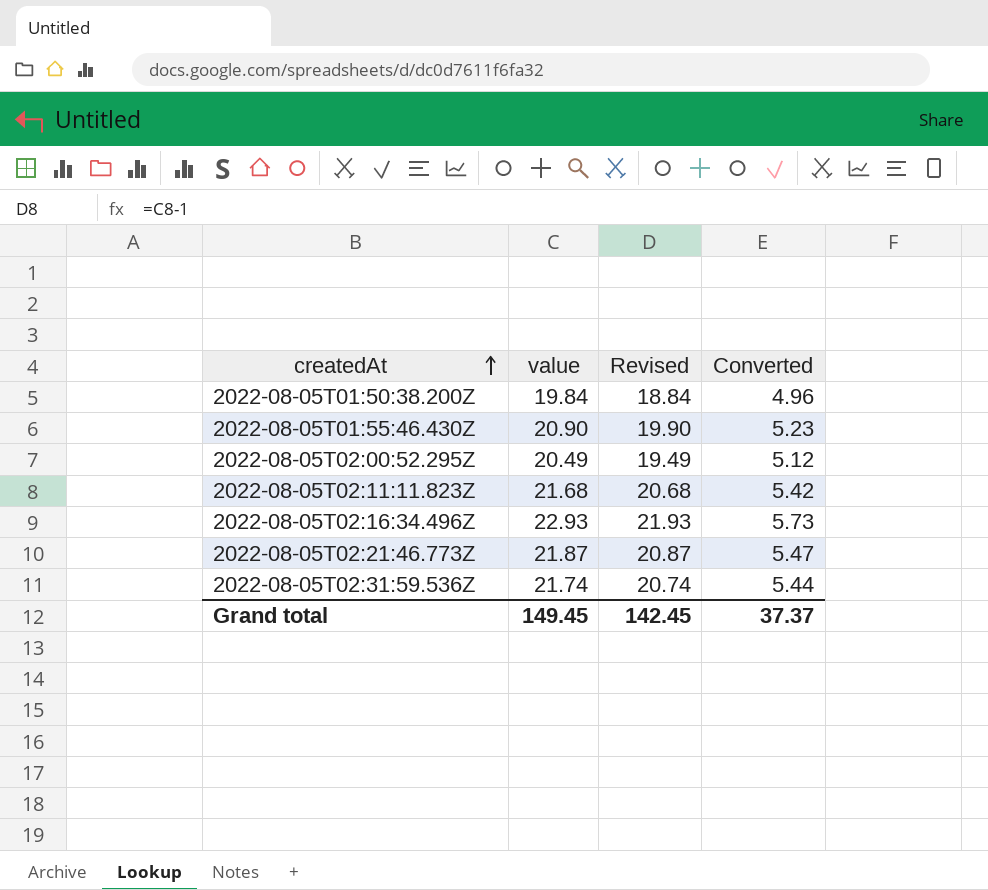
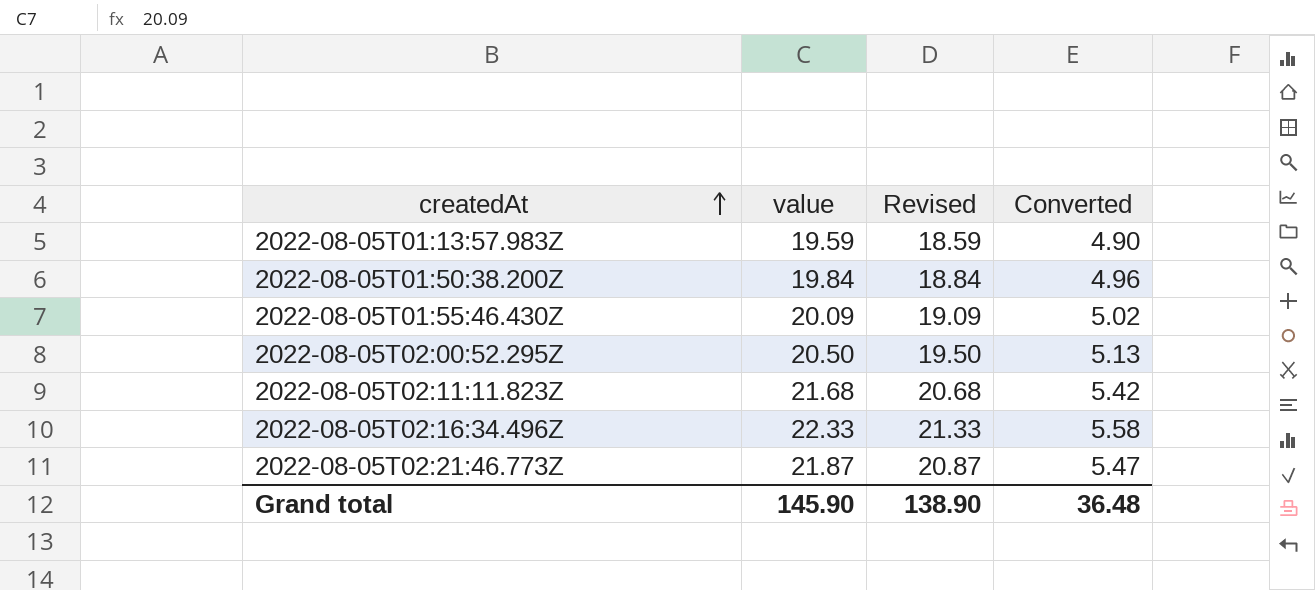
row 2022-08-05T02:31:59.536Z: 21.74 | 20.74 | 5.44 -> none
row 2022-08-05T01:13:57.983Z: none -> 19.59 | 18.59 | 4.90
2022-08-05T01:55:46.430Z | value: 20.90 -> 20.09
2022-08-05T01:55:46.430Z | Revised: 19.90 -> 19.09
2022-08-05T01:55:46.430Z | Converted: 5.23 -> 5.02
2022-08-05T02:00:52.295Z | value: 20.49 -> 20.50
2022-08-05T02:00:52.295Z | Revised: 19.49 -> 19.50
2022-08-05T02:00:52.295Z | Converted: 5.12 -> 5.13
2022-08-05T02:16:34.496Z | value: 22.93 -> 22.33
2022-08-05T02:16:34.496Z | Revised: 21.93 -> 21.33
2022-08-05T02:16:34.496Z | Converted: 5.73 -> 5.58
Grand total | value: 149.45 -> 145.90
Grand total | Revised: 142.45 -> 138.90
Grand total | Converted: 37.37 -> 36.48

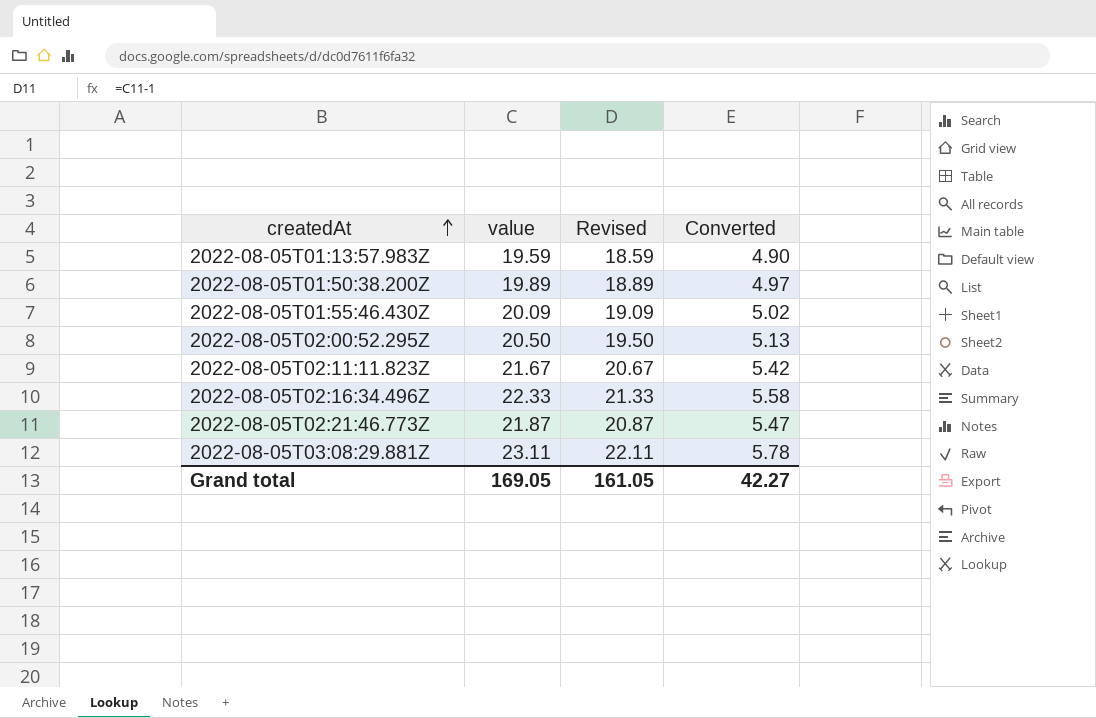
2022-08-05T01:50:38.200Z | value: 19.84 -> 19.89
2022-08-05T01:50:38.200Z | Revised: 18.84 -> 18.89
2022-08-05T01:50:38.200Z | Converted: 4.96 -> 4.97
2022-08-05T02:11:11.823Z | value: 21.68 -> 21.67
2022-08-05T02:11:11.823Z | Revised: 20.68 -> 20.67
row 2022-08-05T03:08:29.881Z: none -> 23.11 | 22.11 | 5.78
Grand total | value: 145.90 -> 169.05
Grand total | Revised: 138.90 -> 161.05
Grand total | Converted: 36.48 -> 42.27

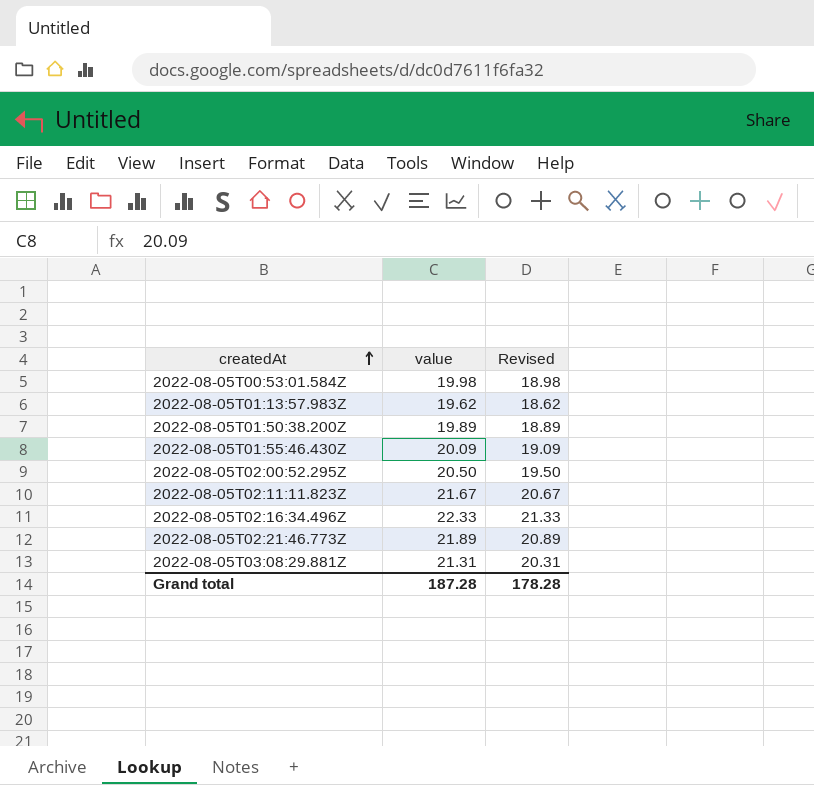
column Converted | formula: [value] * 0.25 -> none
row 2022-08-05T00:53:01.584Z: none -> 19.98 | 18.98
2022-08-05T01:13:57.983Z | value: 19.59 -> 19.62
2022-08-05T01:13:57.983Z | Revised: 18.59 -> 18.62
2022-08-05T02:21:46.773Z | value: 21.87 -> 21.89
2022-08-05T02:21:46.773Z | Revised: 20.87 -> 20.89
2022-08-05T03:08:29.881Z | value: 23.11 -> 21.31
2022-08-05T03:08:29.881Z | Revised: 22.11 -> 20.31
Grand total | value: 169.05 -> 187.28
Grand total | Revised: 161.05 -> 178.28

